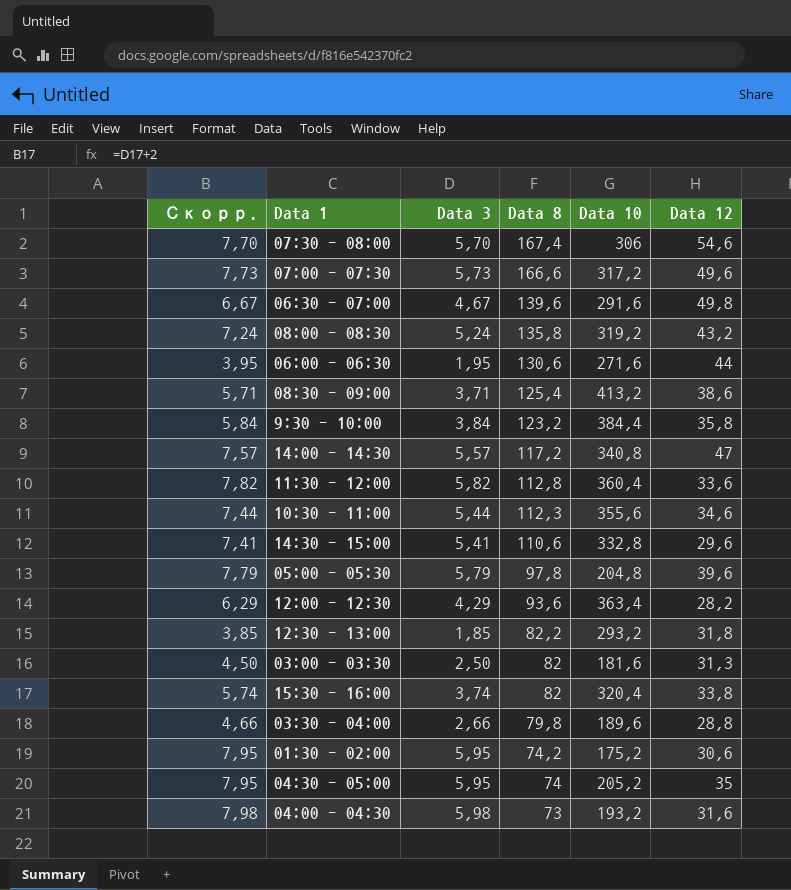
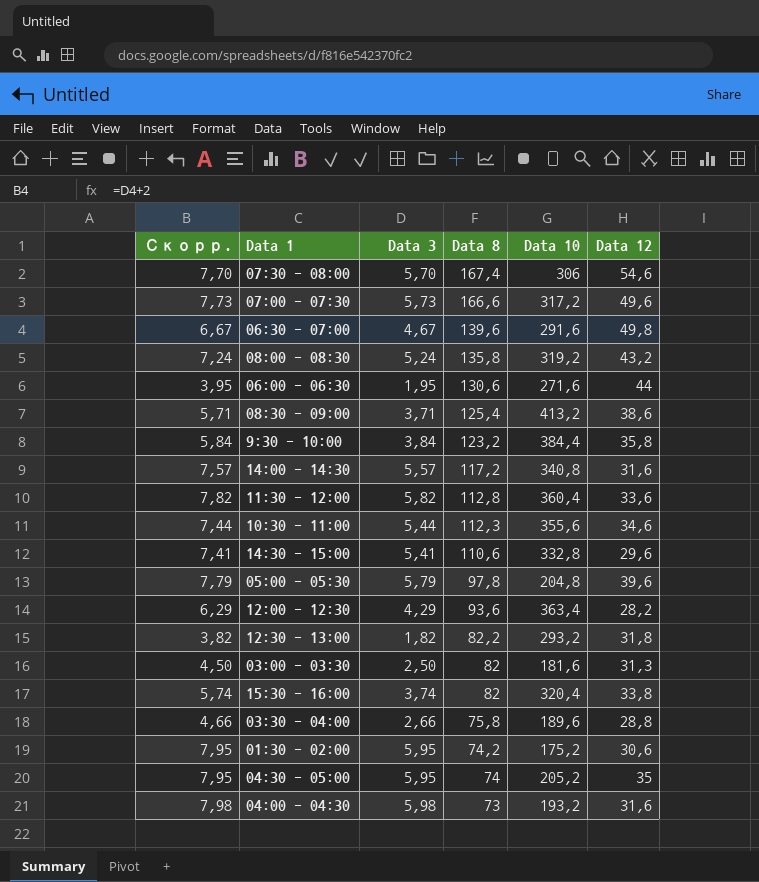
14:00 - 14:30 | Data 12: 47 -> 31,6
12:30 - 13:00 | Скорр.: 3,85 -> 3,82
12:30 - 13:00 | Data 3: 1,85 -> 1,82
03:30 - 04:00 | Data 8: 79,8 -> 75,8

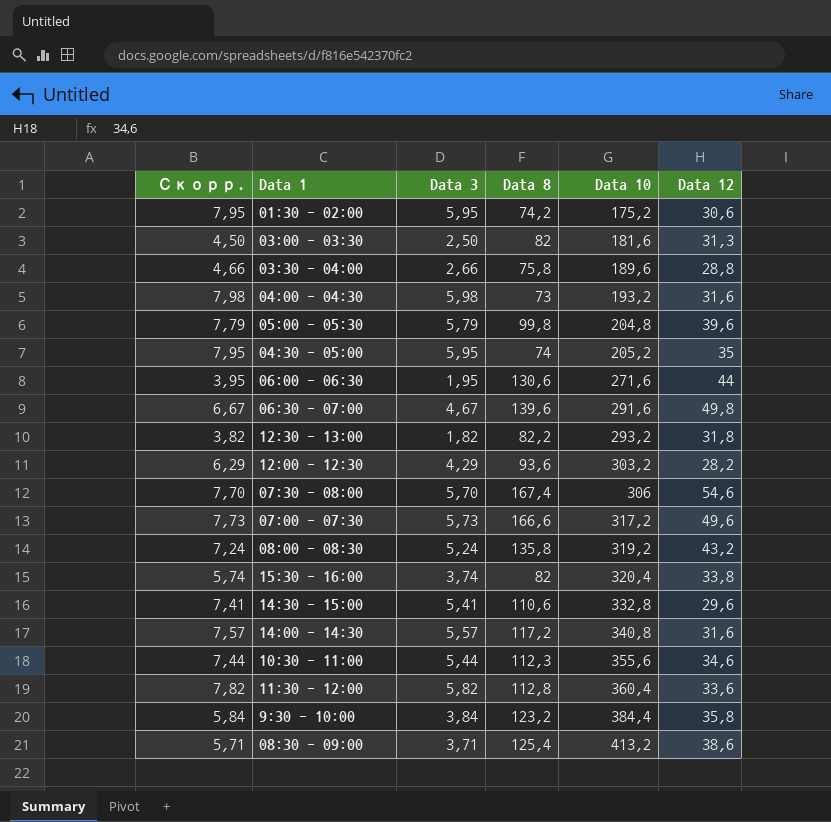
row order: Data 8 descending -> Data 10 ascending
05:00 - 05:30 | Data 8: 97,8 -> 99,8
12:00 - 12:30 | Data 10: 363,4 -> 303,2

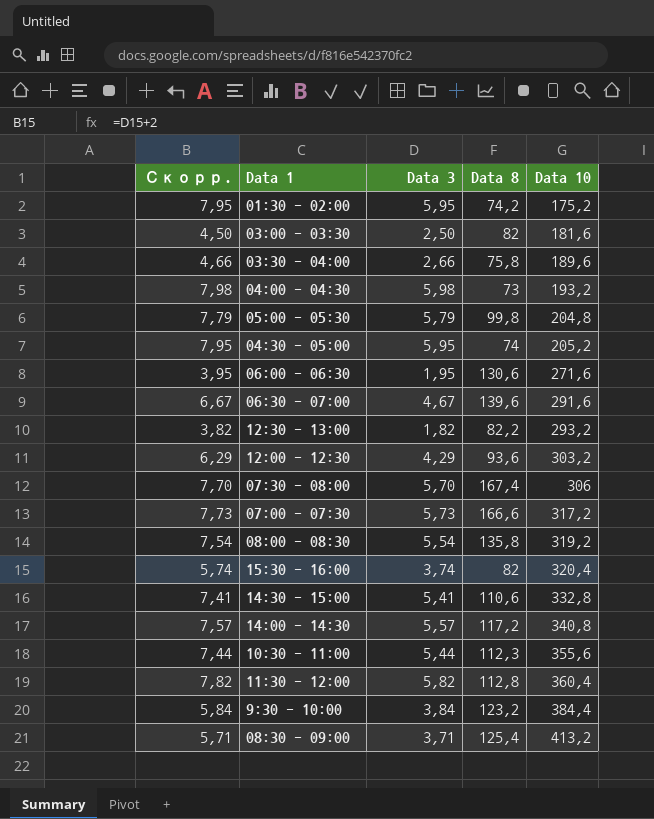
column Data 12 | position: 6 -> none
08:00 - 08:30 | Скорр.: 7,24 -> 7,54
08:00 - 08:30 | Data 3: 5,24 -> 5,54

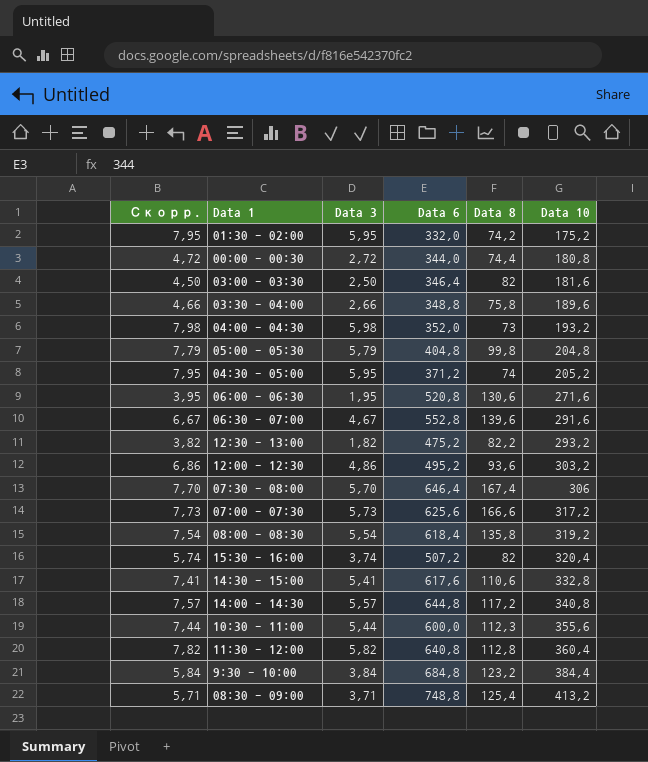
column Data 6 | position: none -> 4
row 00:00 - 00:30: none -> 4,72 | 2,72 | 344,0 | 74,4 | 180,8
12:00 - 12:30 | Скорр.: 6,29 -> 6,86
12:00 - 12:30 | Data 3: 4,29 -> 4,86

